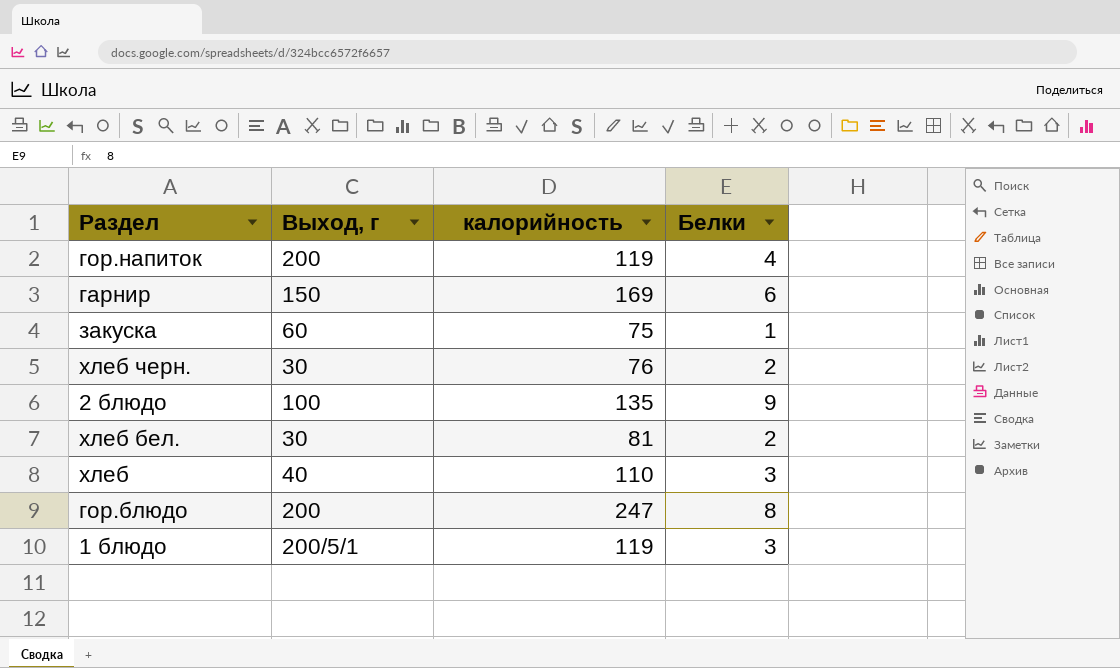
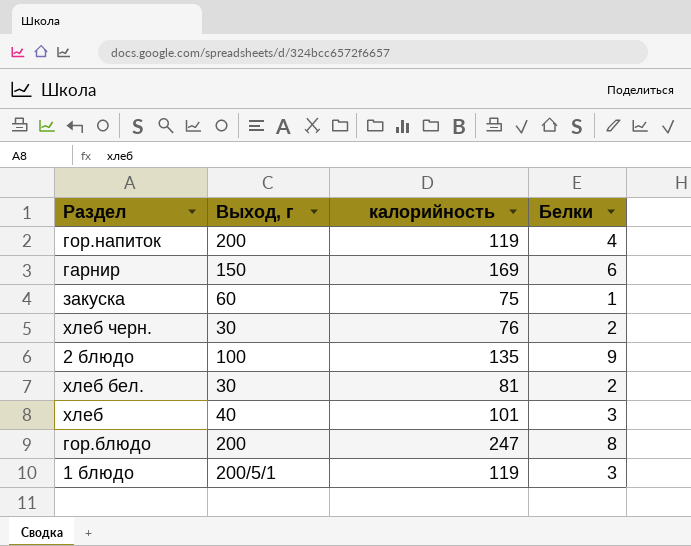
хлеб | калорийность: 110 -> 101

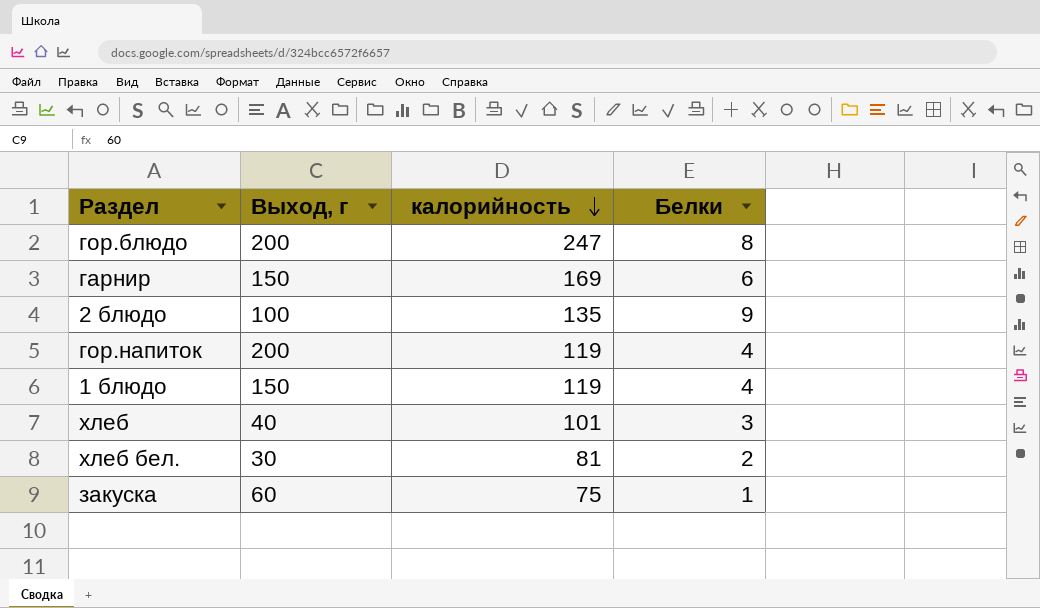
row order: none -> калорийность descending
row хлеб черн.: 30 | 76 | 2 -> none
1 блюдо | Выход, г: 200/5/1 -> 150
1 блюдо | Белки: 3 -> 4

